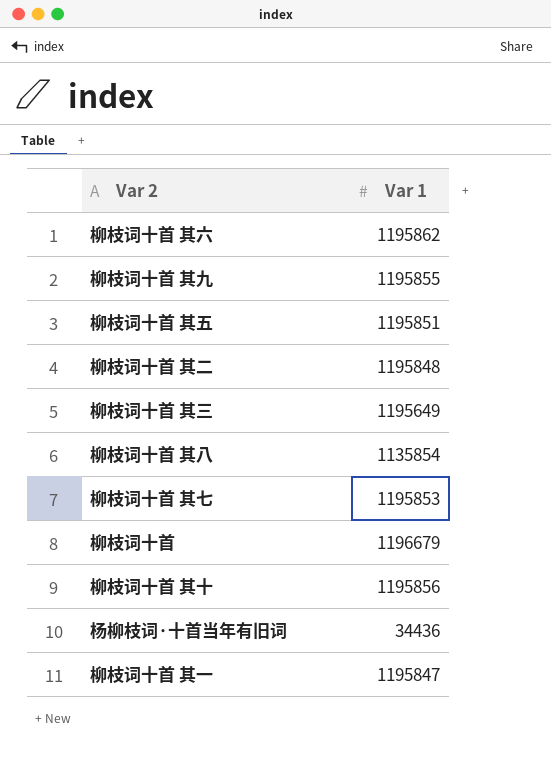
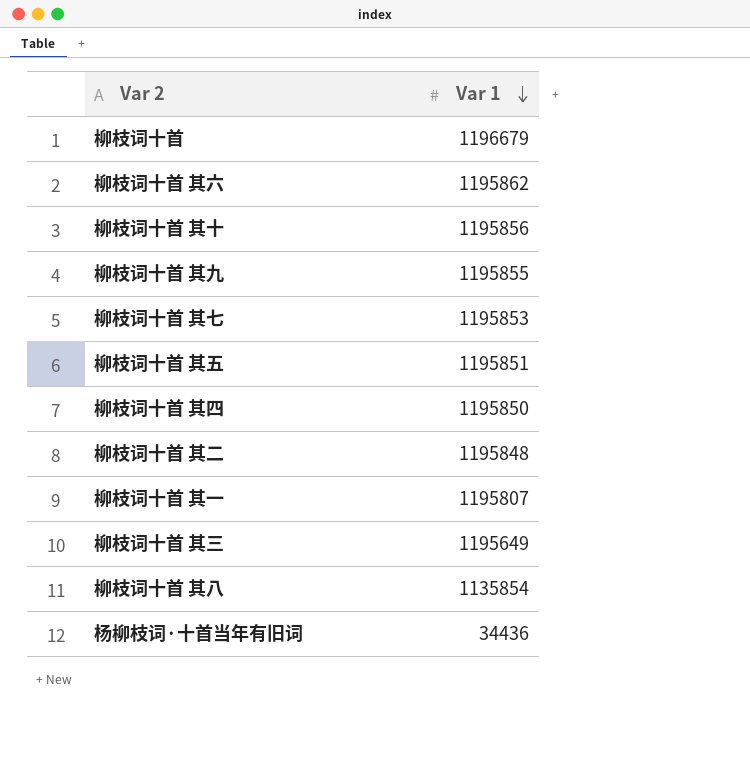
row order: none -> Var 1 descending
row 柳枝词十首 其四: none -> 1195850
柳枝词十首 其一 | Var 1: 1195847 -> 1195807

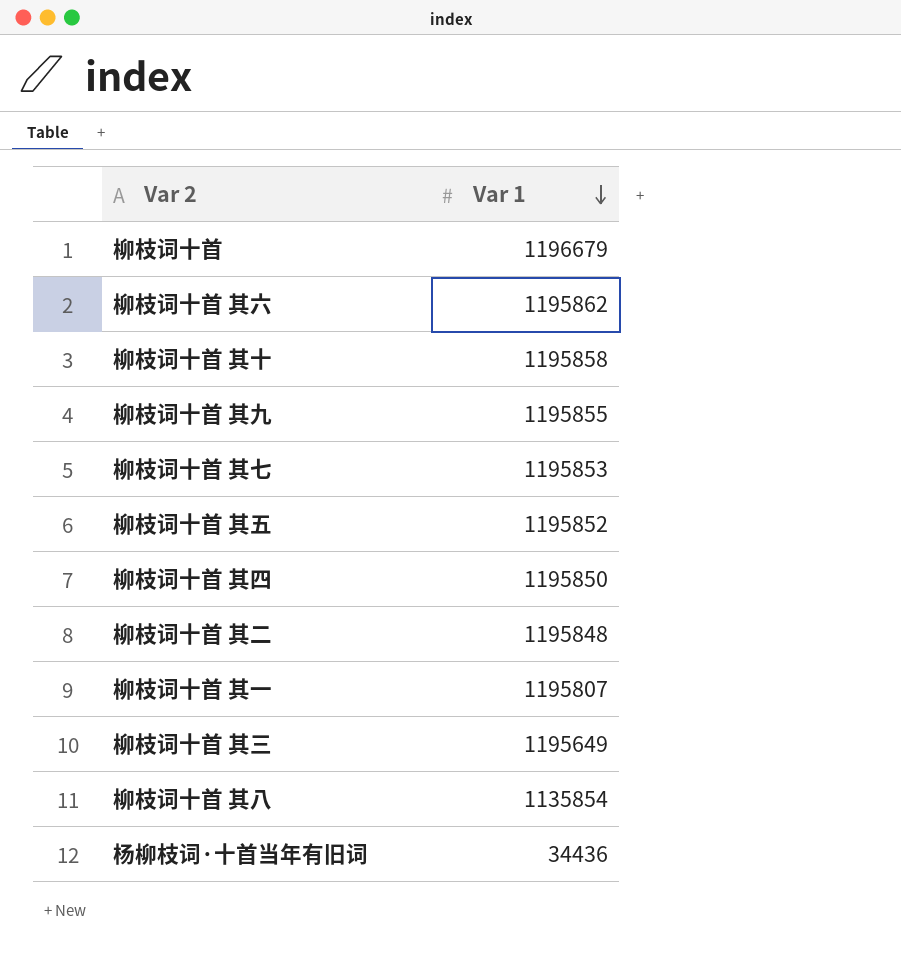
柳枝词十首 其十 | Var 1: 1195856 -> 1195858
柳枝词十首 其五 | Var 1: 1195851 -> 1195852

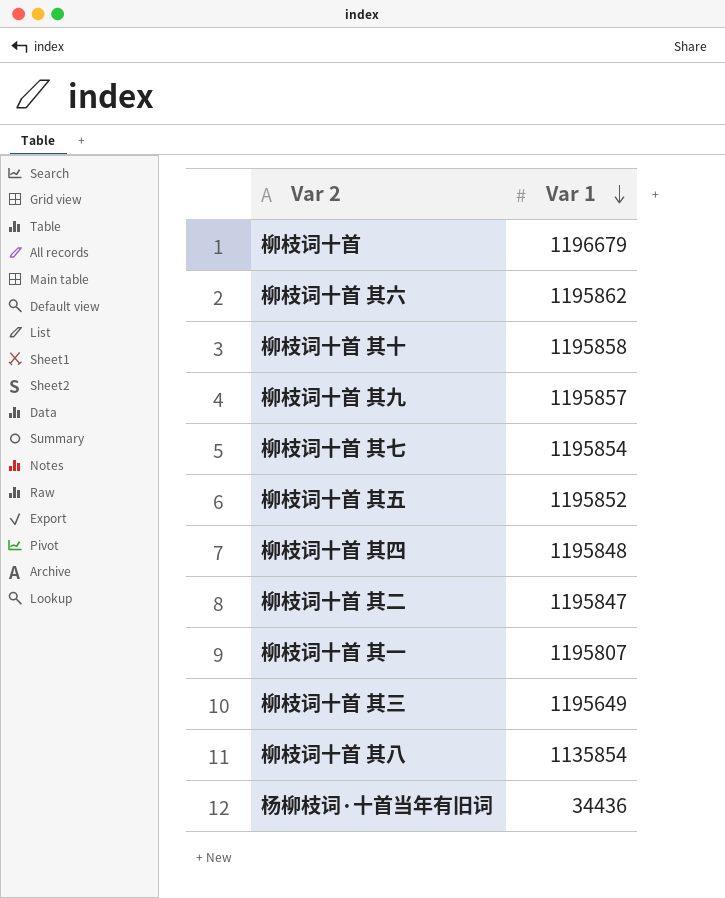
柳枝词十首 其九 | Var 1: 1195855 -> 1195857
柳枝词十首 其七 | Var 1: 1195853 -> 1195854
柳枝词十首 其四 | Var 1: 1195850 -> 1195848
柳枝词十首 其二 | Var 1: 1195848 -> 1195847

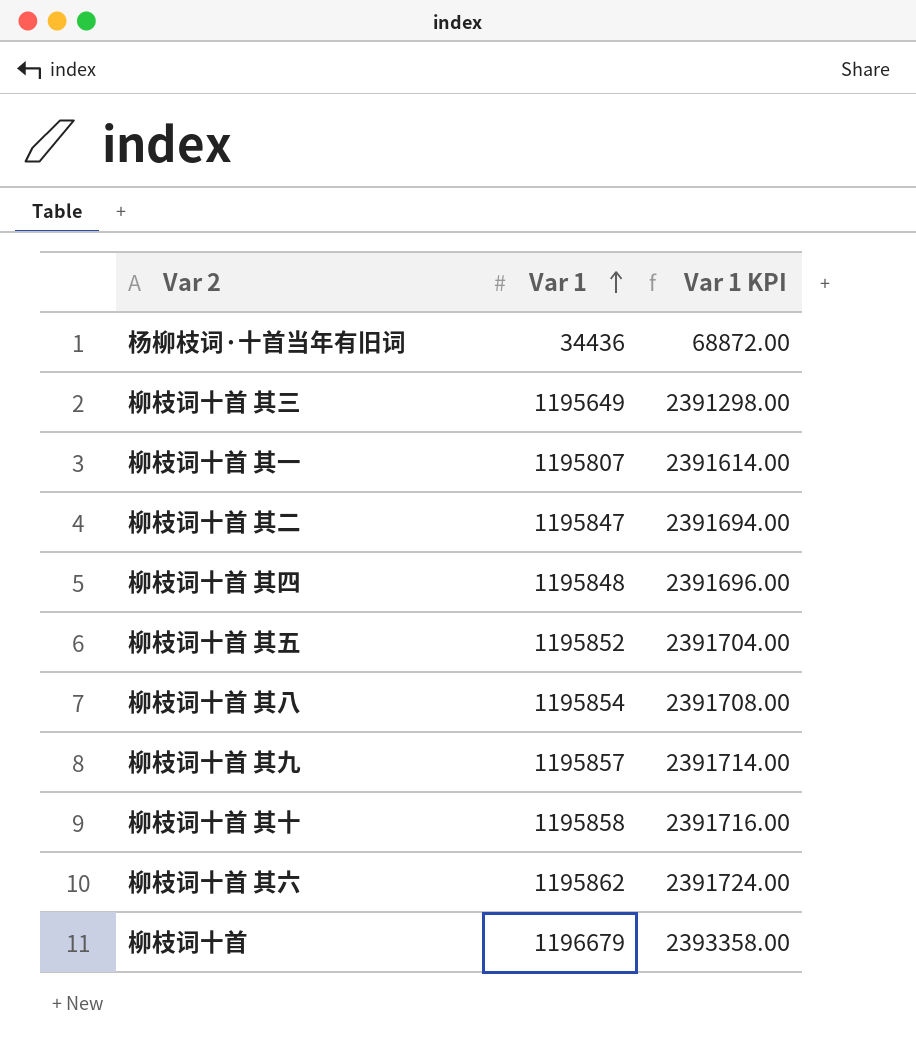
row order: Var 1 descending -> Var 1 ascending
column Var 1 KPI | formula: none -> [Var 1] * 2
row 柳枝词十首 其七: 1195854 -> none
柳枝词十首 其八 | Var 1: 1135854 -> 1195854

